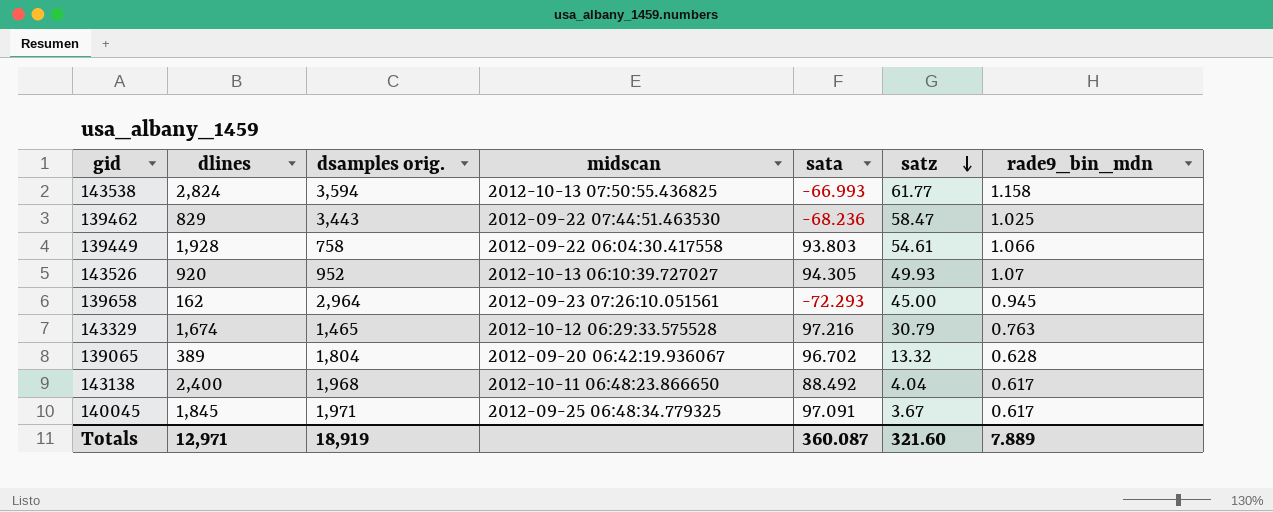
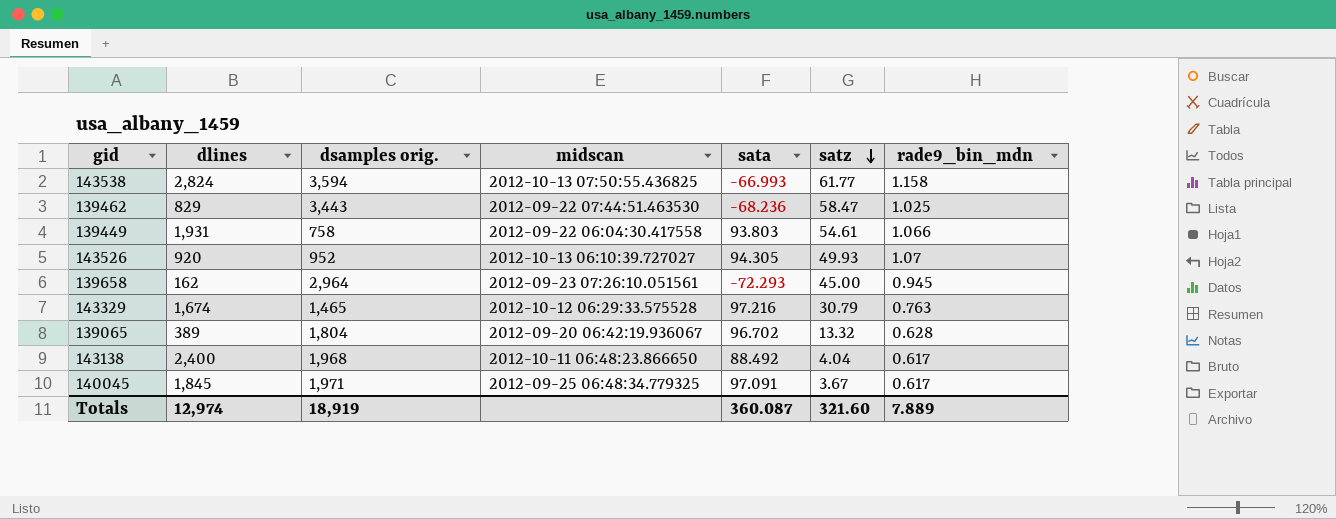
139449 | dlines: 1,928 -> 1,931
Totals | dlines: 12,971 -> 12,974

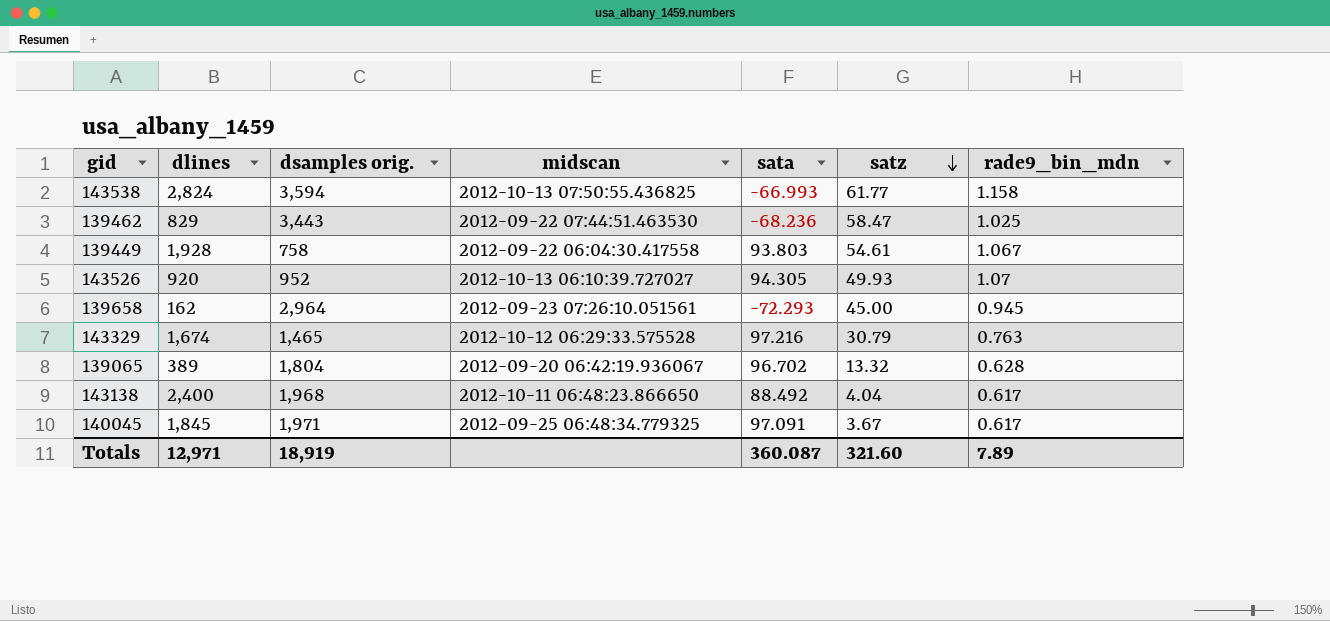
139449 | dlines: 1,931 -> 1,928
139449 | rade9_bin_mdn: 1.066 -> 1.067
Totals | dlines: 12,974 -> 12,971
Totals | rade9_bin_mdn: 7.889 -> 7.89

